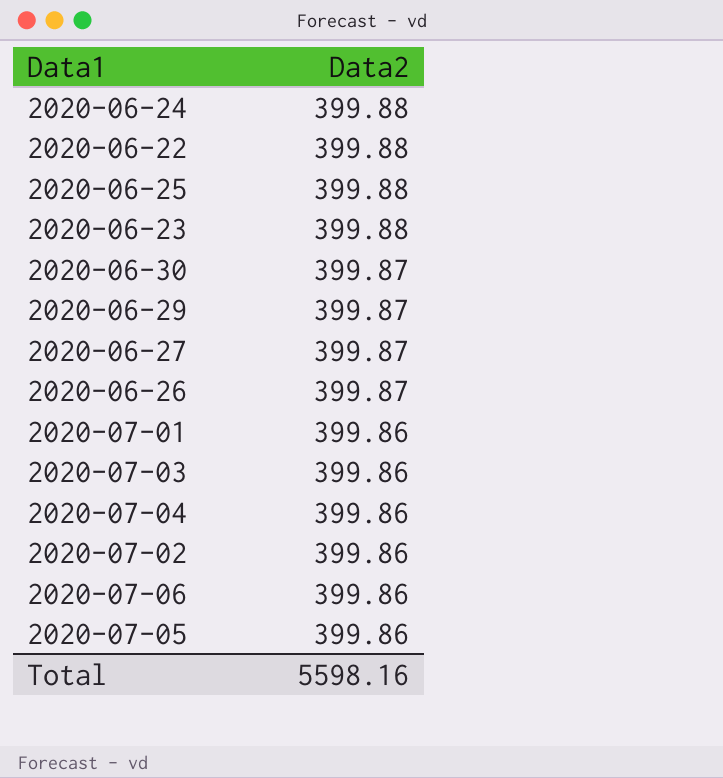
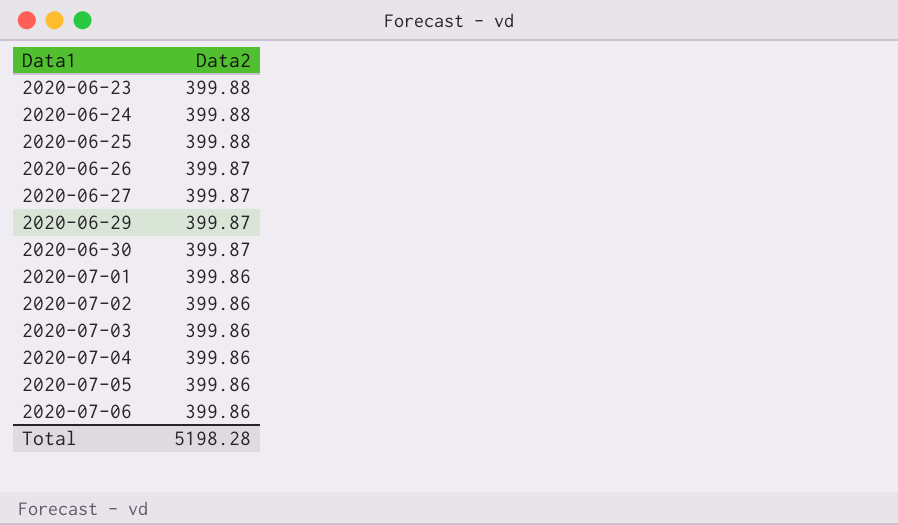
row order: Data2 descending -> Data1 ascending
row 2020-06-22: 399.88 -> none
Total | Data2: 5598.16 -> 5198.28

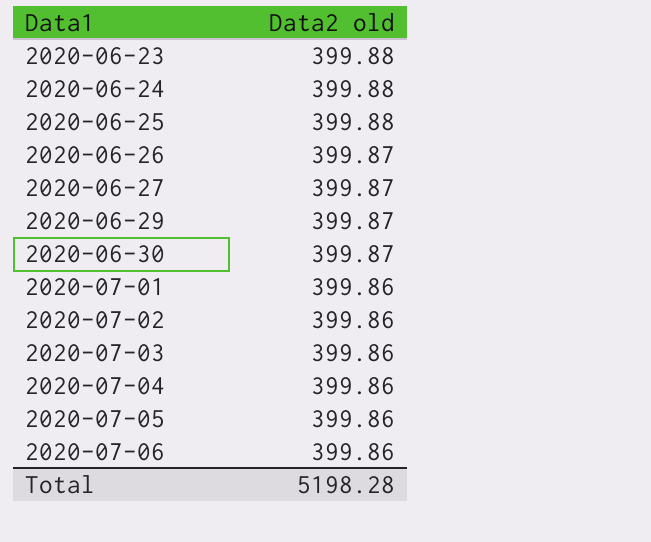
column name: Data2 -> Data2 old

